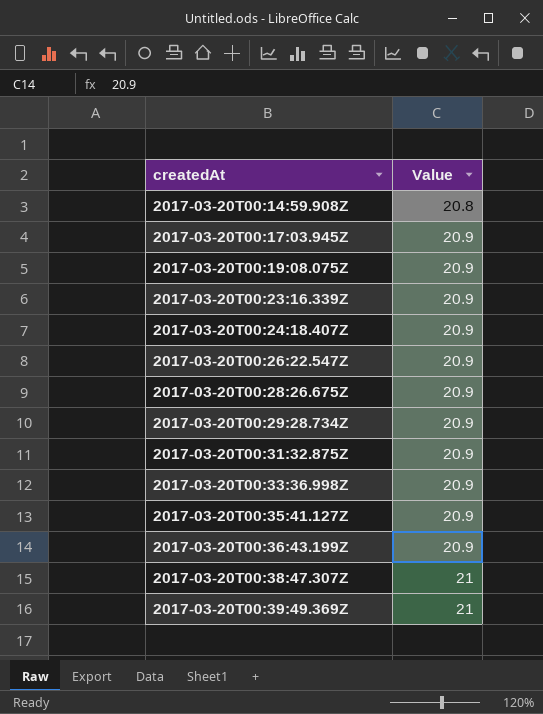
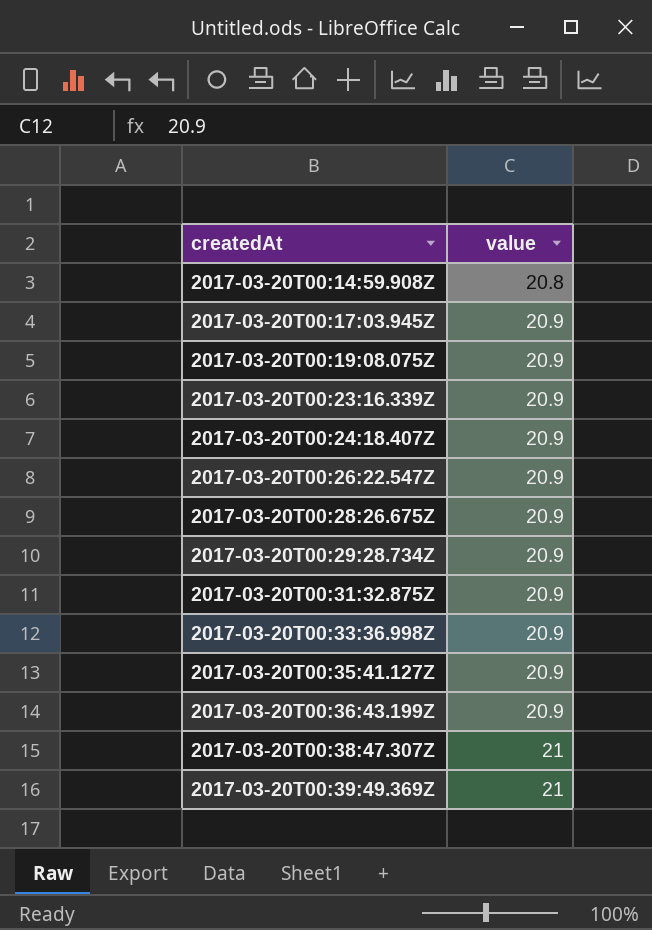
column name: Value -> value

